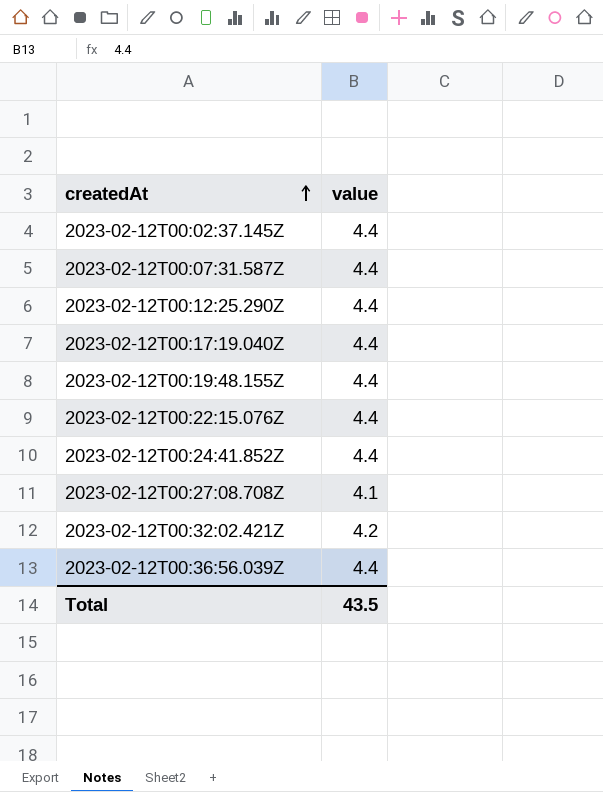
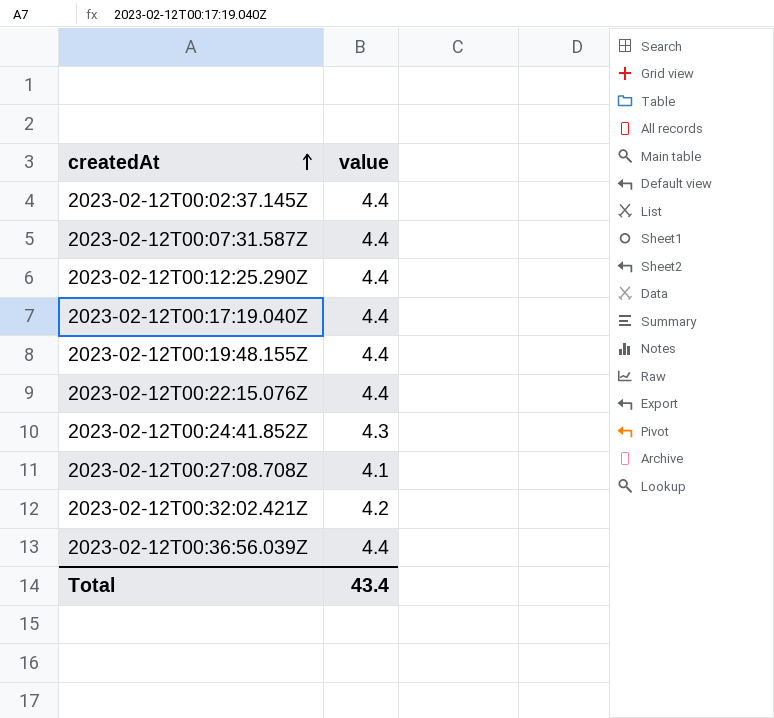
2023-02-12T00:24:41.852Z | value: 4.4 -> 4.3
Total | value: 43.5 -> 43.4

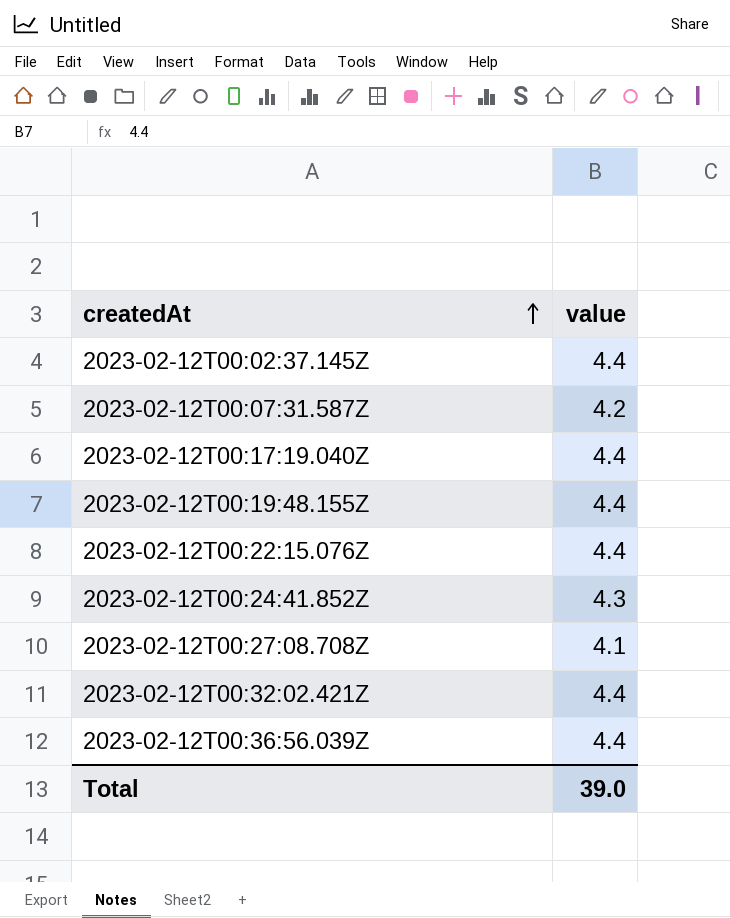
row 2023-02-12T00:12:25.290Z: 4.4 -> none
2023-02-12T00:07:31.587Z | value: 4.4 -> 4.2
2023-02-12T00:32:02.421Z | value: 4.2 -> 4.4
Total | value: 43.4 -> 39.0

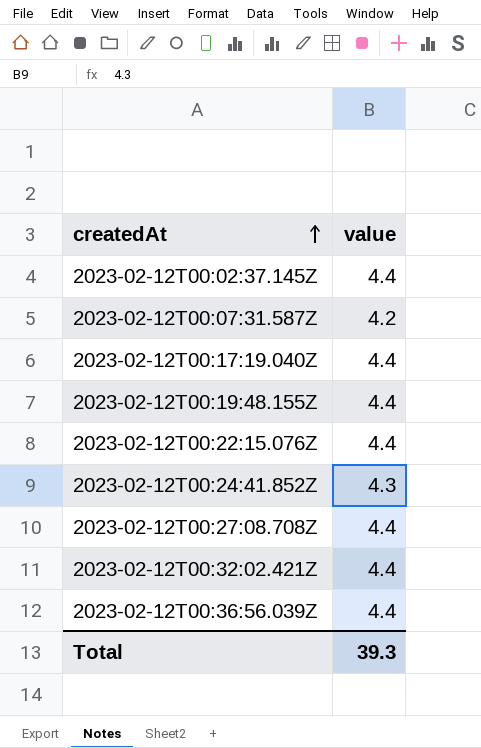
2023-02-12T00:27:08.708Z | value: 4.1 -> 4.4
Total | value: 39.0 -> 39.3

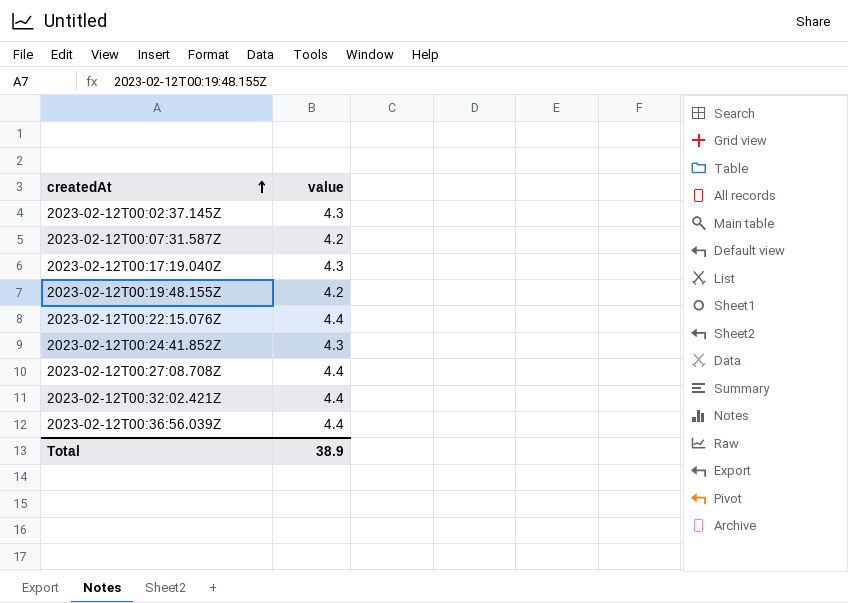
2023-02-12T00:02:37.145Z | value: 4.4 -> 4.3
2023-02-12T00:17:19.040Z | value: 4.4 -> 4.3
2023-02-12T00:19:48.155Z | value: 4.4 -> 4.2
Total | value: 39.3 -> 38.9

